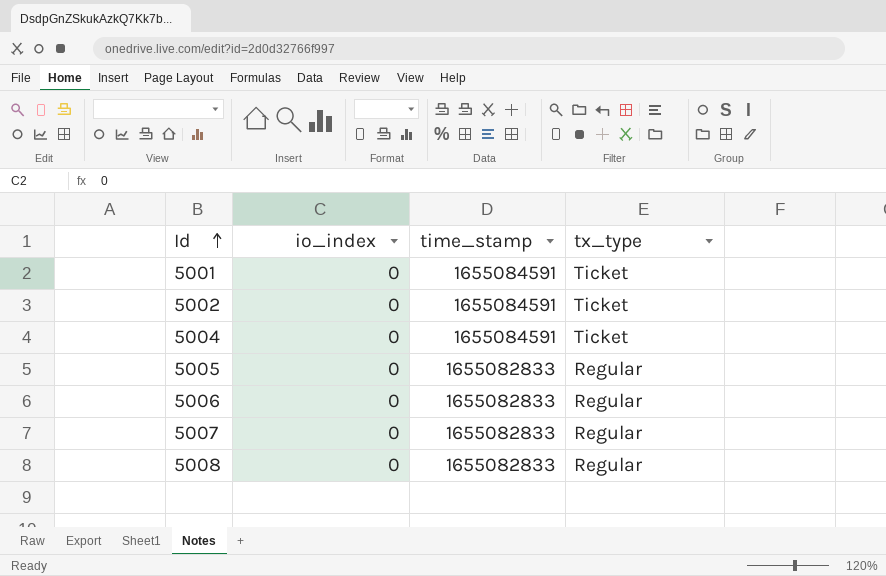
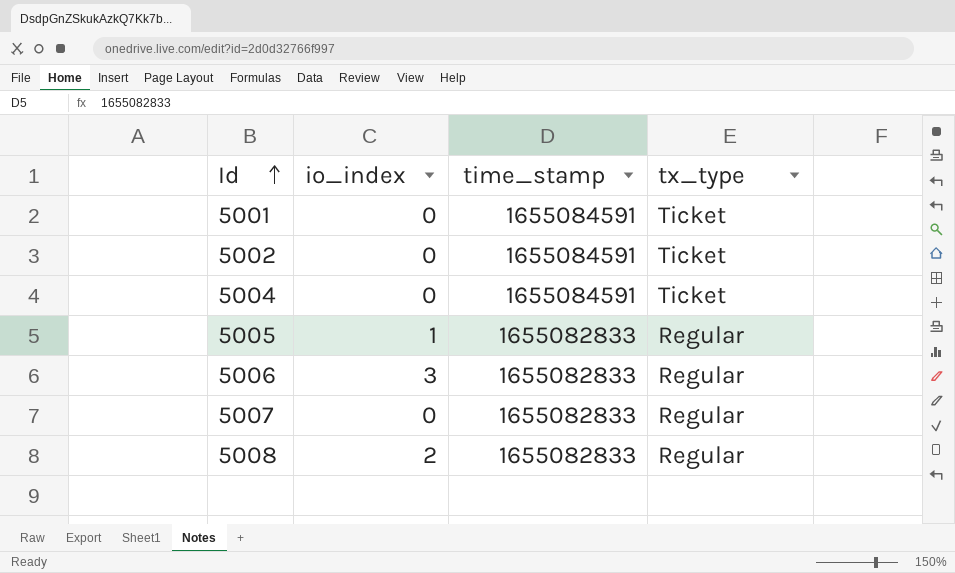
5005 | io_index: 0 -> 1
5006 | io_index: 0 -> 3
5008 | io_index: 0 -> 2

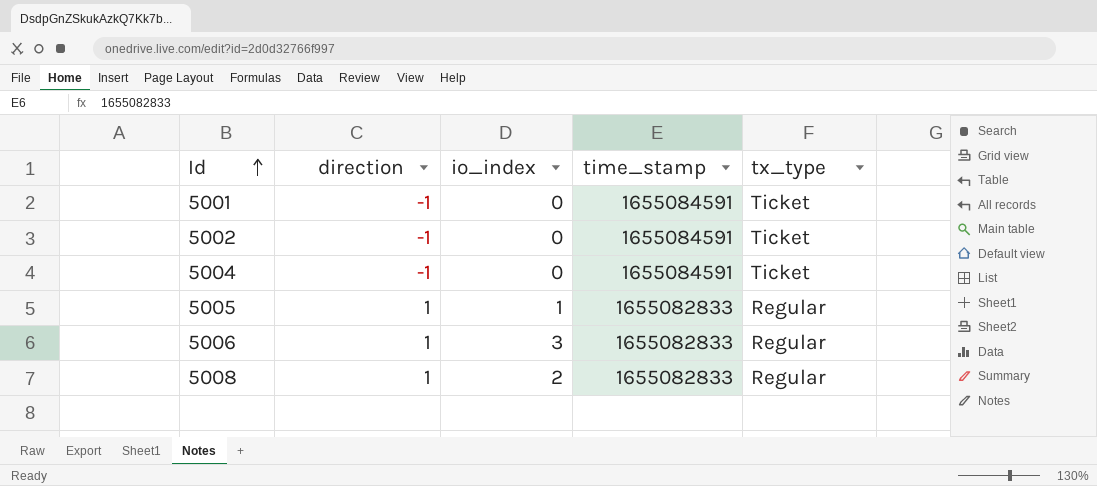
column direction | position: none -> 2
row 5007: 0 | 1655082833 | Regular -> none

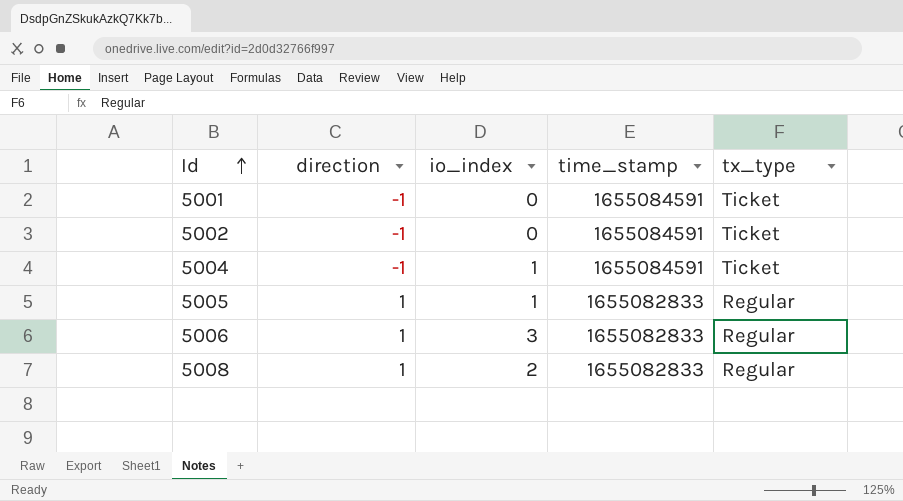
5004 | io_index: 0 -> 1

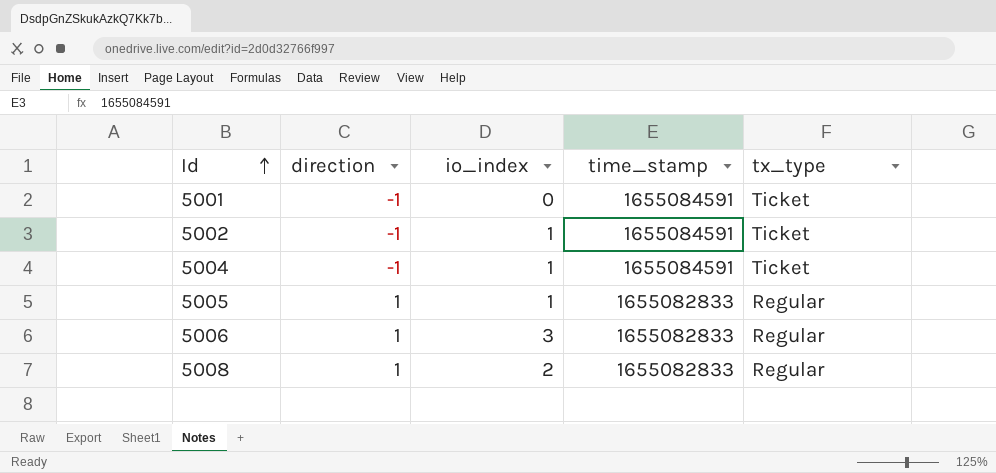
5002 | io_index: 0 -> 1

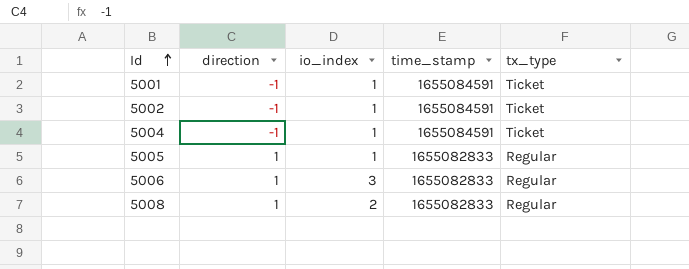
5001 | io_index: 0 -> 1

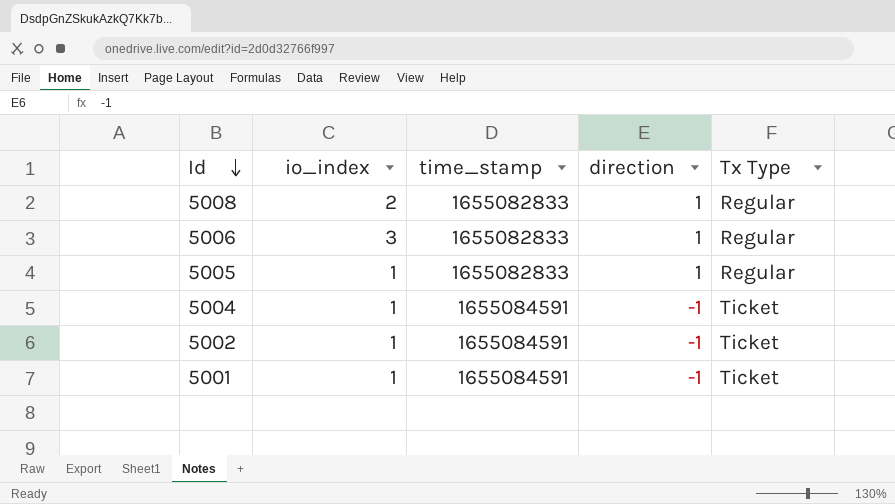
row order: Id ascending -> Id descending
column direction | position: 2 -> 4
column name: tx_type -> Tx Type

